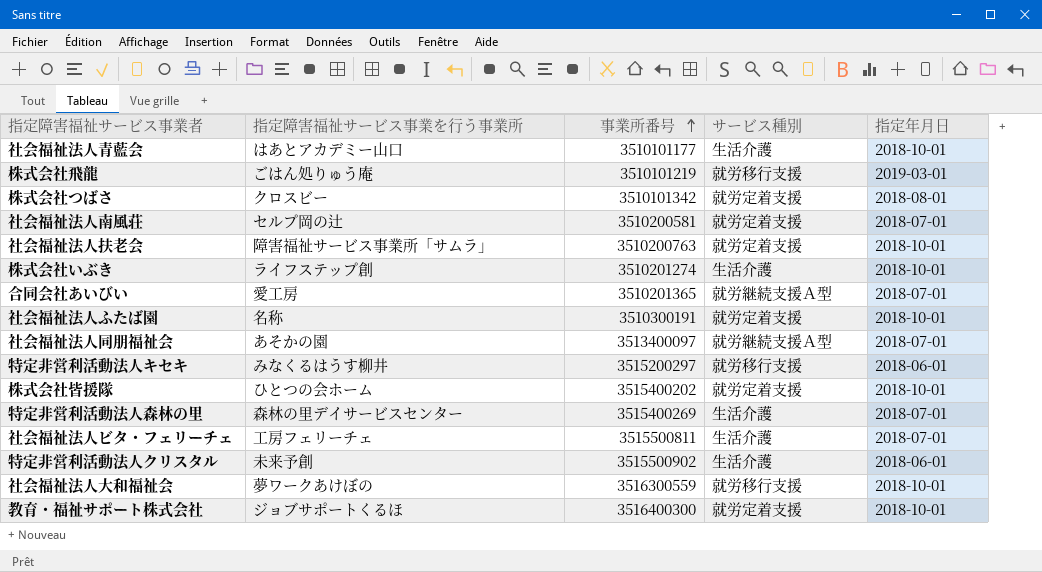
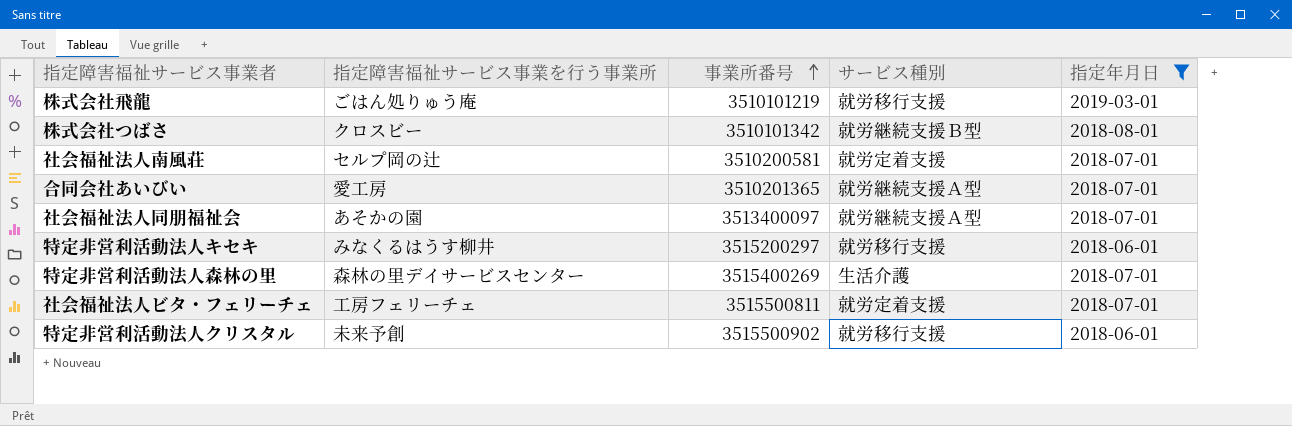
filter: none -> 指定年月日 != 2018-10-01
株式会社つばさ | サービス種別: 就労定着支援 -> 就労継続支援Ｂ型
社会福祉法人ビタ・フェリーチェ | サービス種別: 生活介護 -> 就労定着支援
特定非営利活動法人クリスタル | サービス種別: 生活介護 -> 就労移行支援

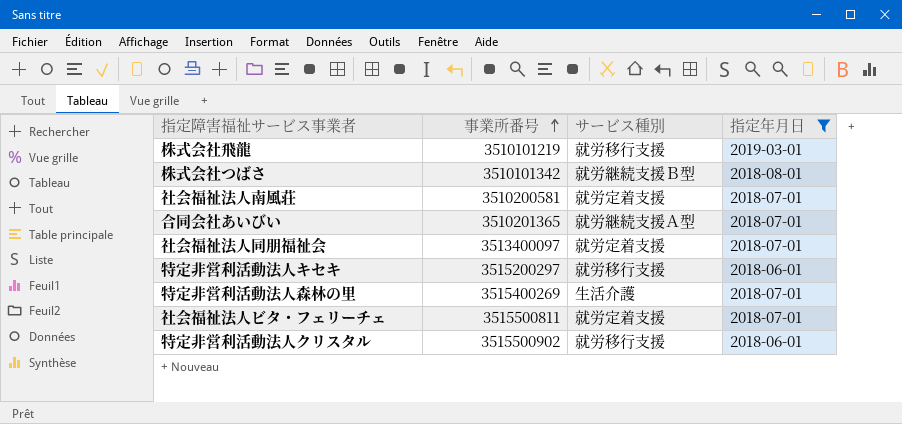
column 指定障害福祉サービス事業を行う事業所 | position: 2 -> none
社会福祉法人同朋福祉会 | サービス種別: 就労継続支援Ａ型 -> 就労定着支援

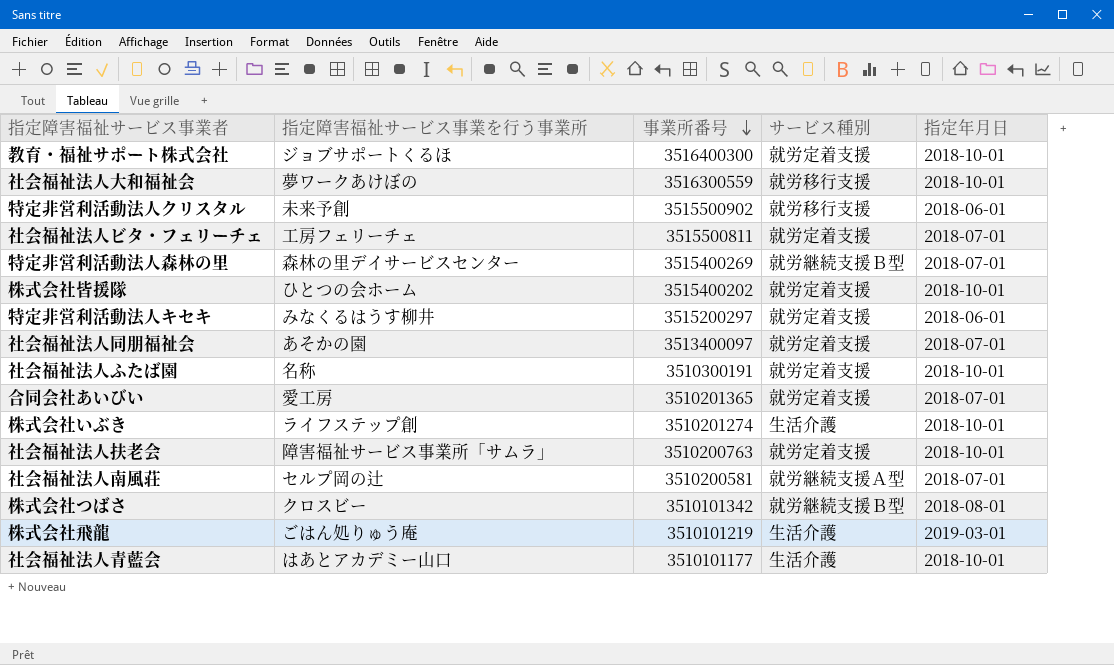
filter: 指定年月日 != 2018-10-01 -> none
row order: 事業所番号 ascending -> 事業所番号 descending
column 指定障害福祉サービス事業を行う事業所 | position: none -> 2
特定非営利活動法人森林の里 | サービス種別: 生活介護 -> 就労継続支援Ｂ型
特定非営利活動法人キセキ | サービス種別: 就労移行支援 -> 就労定着支援
合同会社あいびい | サービス種別: 就労継続支援Ａ型 -> 就労定着支援
社会福祉法人南風荘 | サービス種別: 就労定着支援 -> 就労継続支援Ａ型
株式会社飛龍 | サービス種別: 就労移行支援 -> 生活介護

